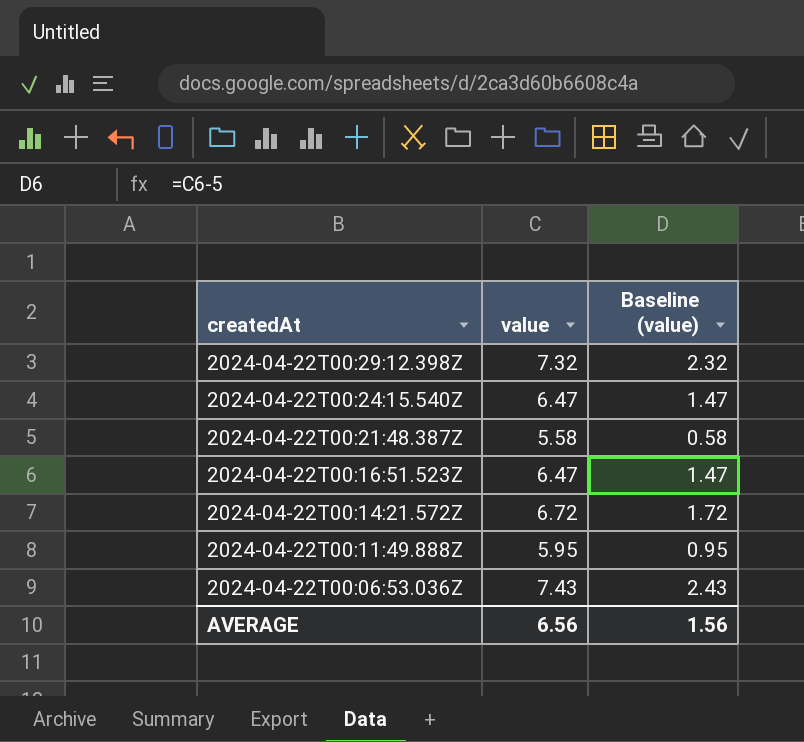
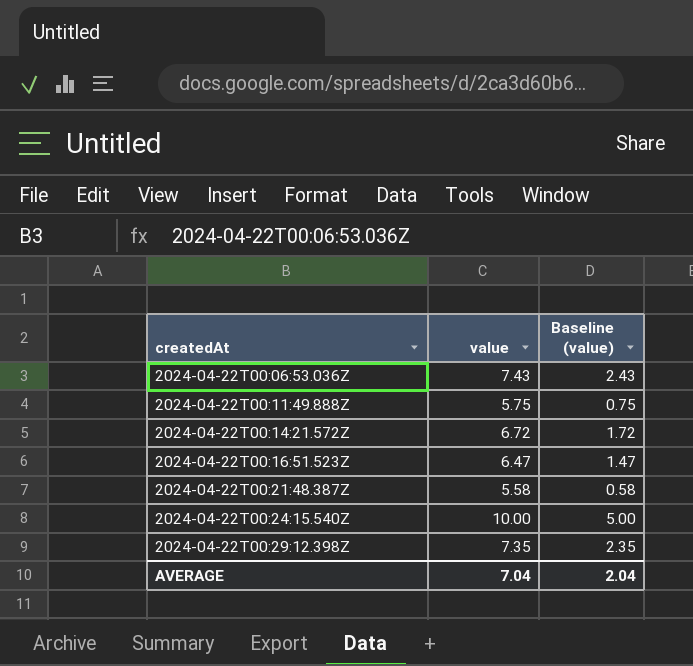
row order: createdAt descending -> createdAt ascending
2024-04-22T00:11:49.888Z | value: 5.95 -> 5.75
2024-04-22T00:11:49.888Z | Baseline (value): 0.95 -> 0.75
2024-04-22T00:24:15.540Z | value: 6.47 -> 10.00
2024-04-22T00:24:15.540Z | Baseline (value): 1.47 -> 5.00
2024-04-22T00:29:12.398Z | value: 7.32 -> 7.35
2024-04-22T00:29:12.398Z | Baseline (value): 2.32 -> 2.35
AVERAGE | value: 6.56 -> 7.04
AVERAGE | Baseline (value): 1.56 -> 2.04

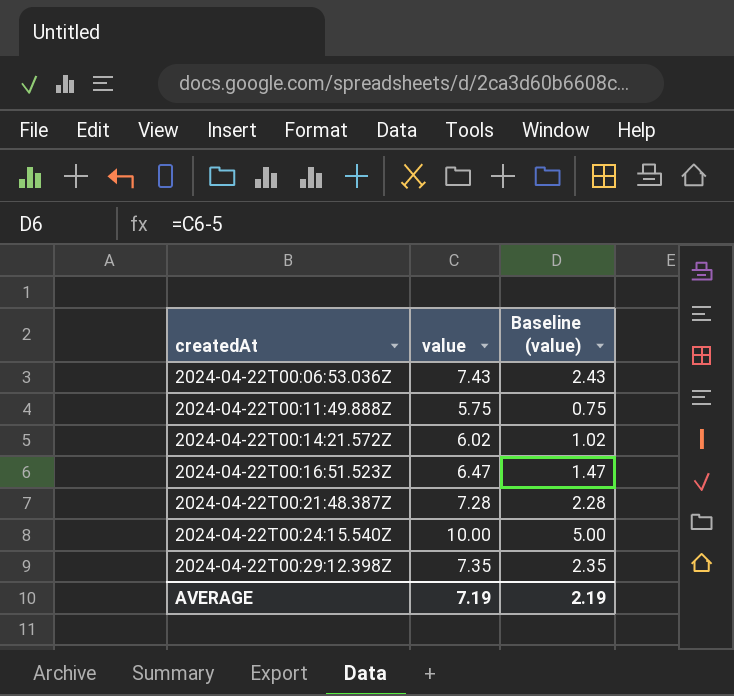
2024-04-22T00:14:21.572Z | value: 6.72 -> 6.02
2024-04-22T00:14:21.572Z | Baseline (value): 1.72 -> 1.02
2024-04-22T00:21:48.387Z | value: 5.58 -> 7.28
2024-04-22T00:21:48.387Z | Baseline (value): 0.58 -> 2.28
AVERAGE | value: 7.04 -> 7.19
AVERAGE | Baseline (value): 2.04 -> 2.19

